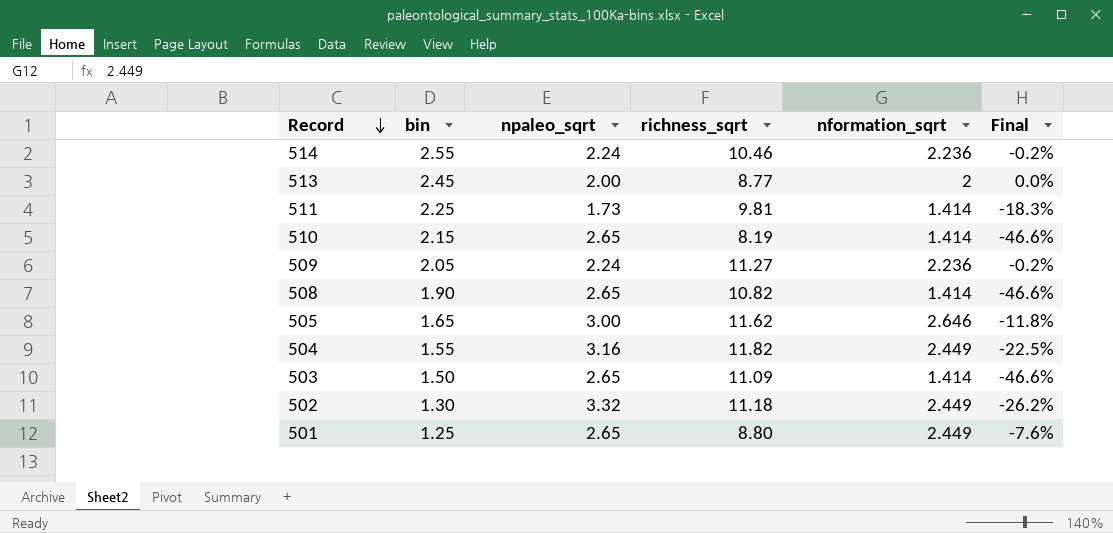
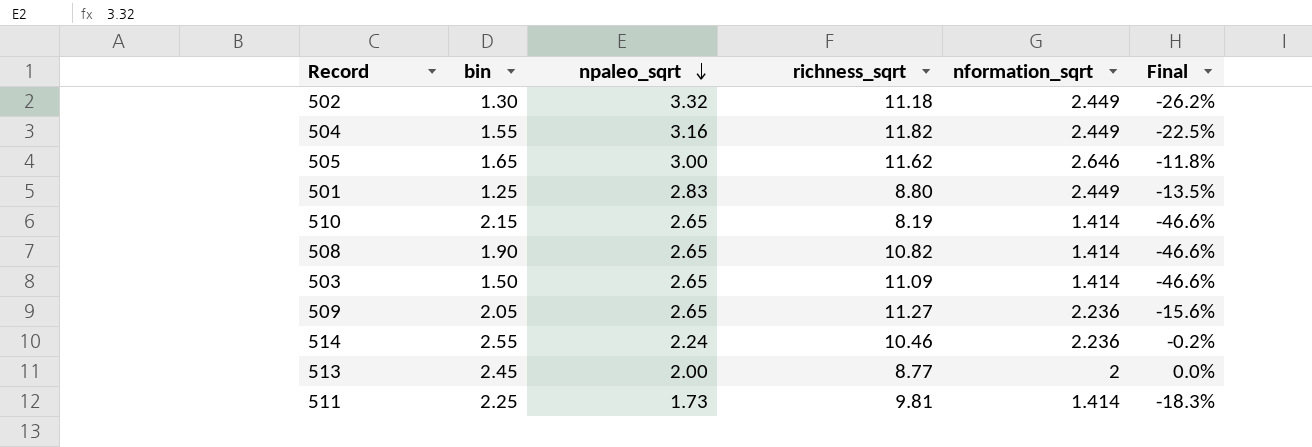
row order: Record descending -> npaleo_sqrt descending
501 | npaleo_sqrt: 2.65 -> 2.83
501 | Final: -7.6% -> -13.5%
509 | npaleo_sqrt: 2.24 -> 2.65
509 | Final: -0.2% -> -15.6%

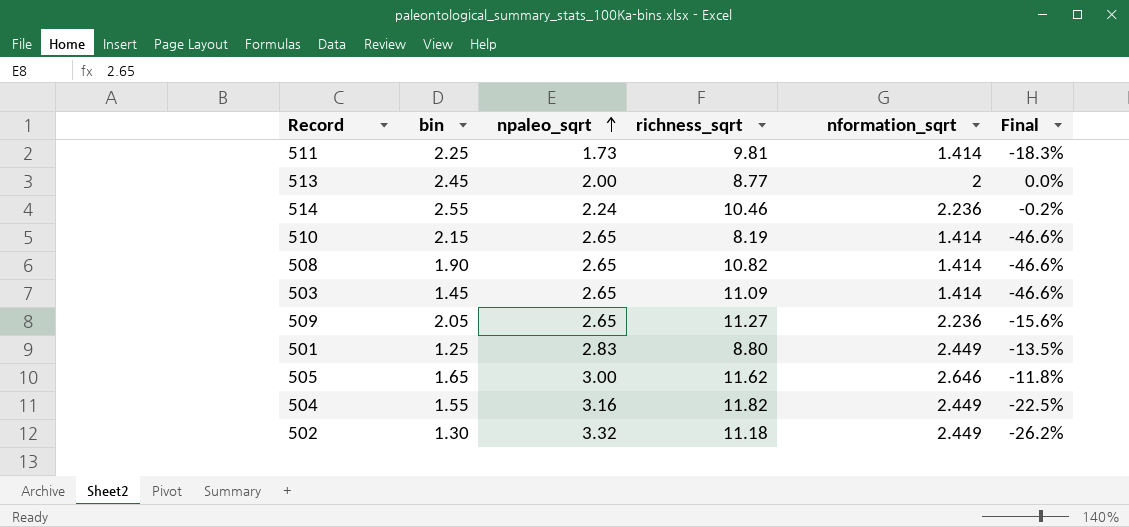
row order: npaleo_sqrt descending -> npaleo_sqrt ascending
503 | bin: 1.50 -> 1.45

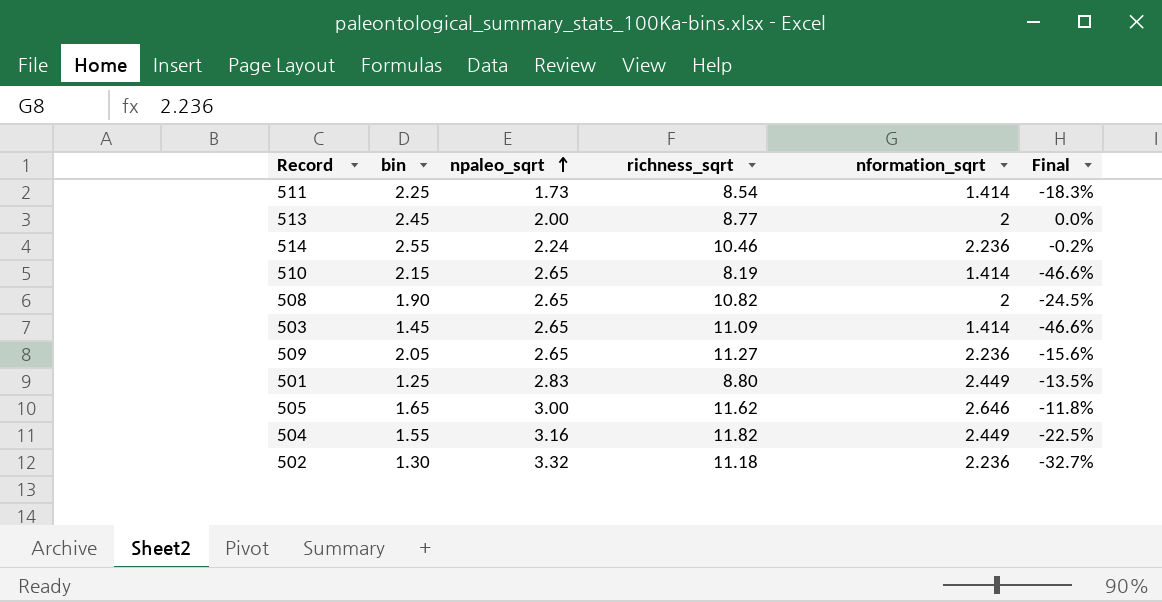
511 | richness_sqrt: 9.81 -> 8.54
508 | nformation_sqrt: 1.414 -> 2
508 | Final: -46.6% -> -24.5%
502 | nformation_sqrt: 2.449 -> 2.236
502 | Final: -26.2% -> -32.7%

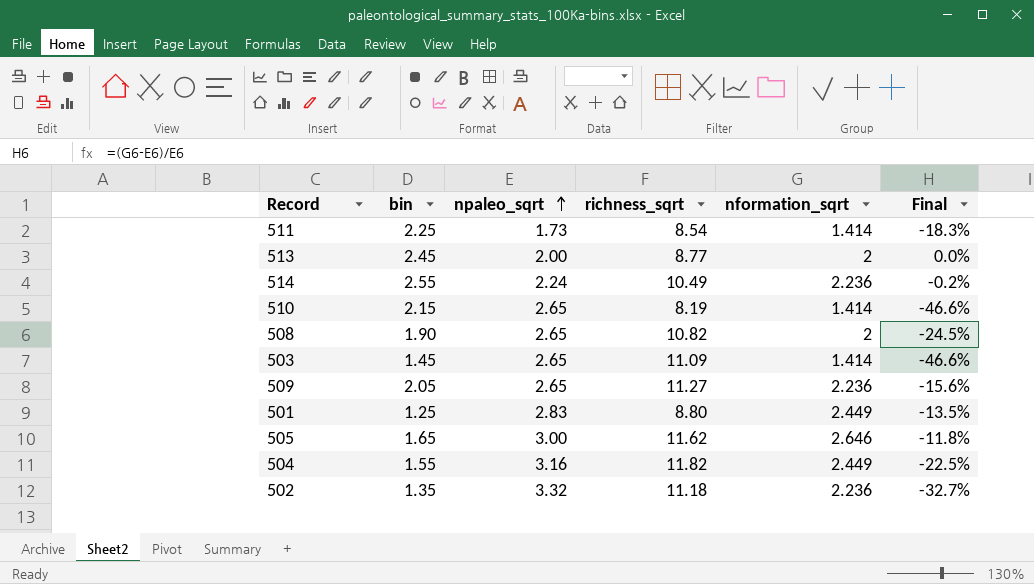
514 | richness_sqrt: 10.46 -> 10.49
502 | bin: 1.30 -> 1.35

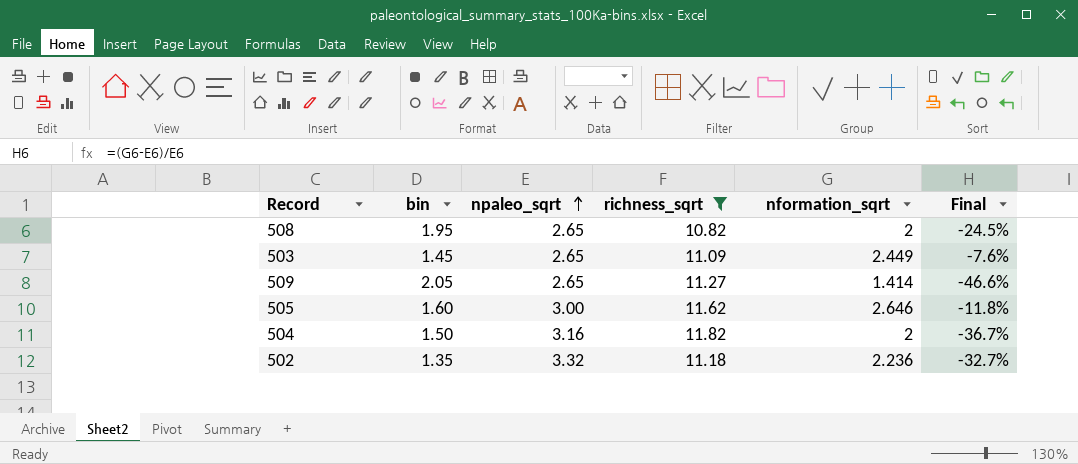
filter: none -> richness_sqrt >= 10.82
508 | bin: 1.90 -> 1.95
503 | nformation_sqrt: 1.414 -> 2.449
503 | Final: -46.6% -> -7.6%
509 | nformation_sqrt: 2.236 -> 1.414
509 | Final: -15.6% -> -46.6%
505 | bin: 1.65 -> 1.60
504 | bin: 1.55 -> 1.50
504 | nformation_sqrt: 2.449 -> 2
504 | Final: -22.5% -> -36.7%

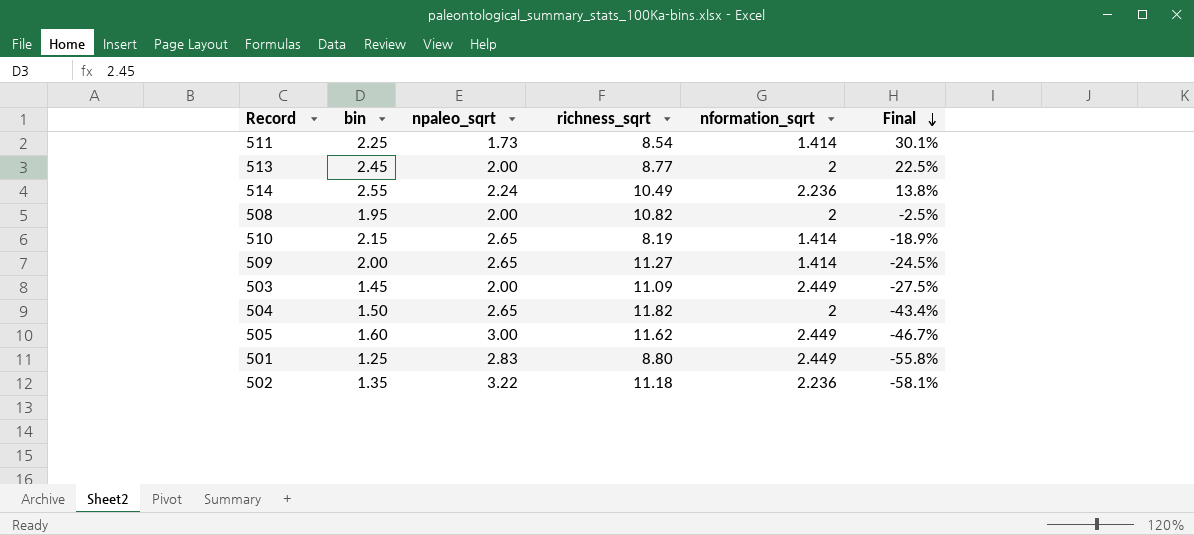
filter: richness_sqrt >= 10.82 -> none
row order: npaleo_sqrt ascending -> Final descending
column Final | formula: ([nformation_sqrt] - [npaleo_sqrt]) / [npaleo_sqrt] -> ([bin] - [npaleo_sqrt]) / [npaleo_sqrt]
508 | npaleo_sqrt: 2.65 -> 2.00
509 | bin: 2.05 -> 2.00
503 | npaleo_sqrt: 2.65 -> 2.00
504 | npaleo_sqrt: 3.16 -> 2.65
505 | nformation_sqrt: 2.646 -> 2.449
502 | npaleo_sqrt: 3.32 -> 3.22

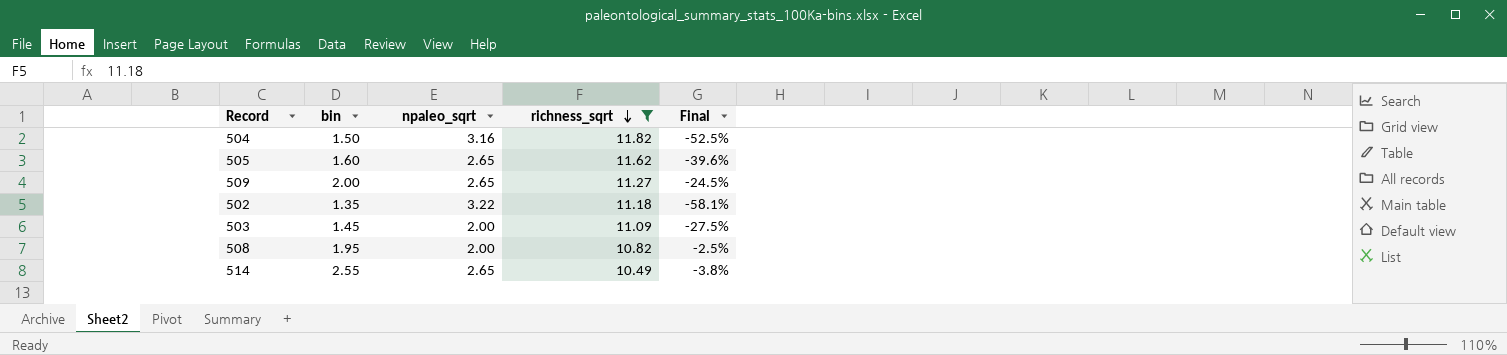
filter: none -> richness_sqrt >= 10.49
row order: Final descending -> richness_sqrt descending
column nformation_sqrt | position: 5 -> none
504 | npaleo_sqrt: 2.65 -> 3.16
504 | Final: -43.4% -> -52.5%
505 | npaleo_sqrt: 3.00 -> 2.65
505 | Final: -46.7% -> -39.6%
514 | npaleo_sqrt: 2.24 -> 2.65
514 | Final: 13.8% -> -3.8%

